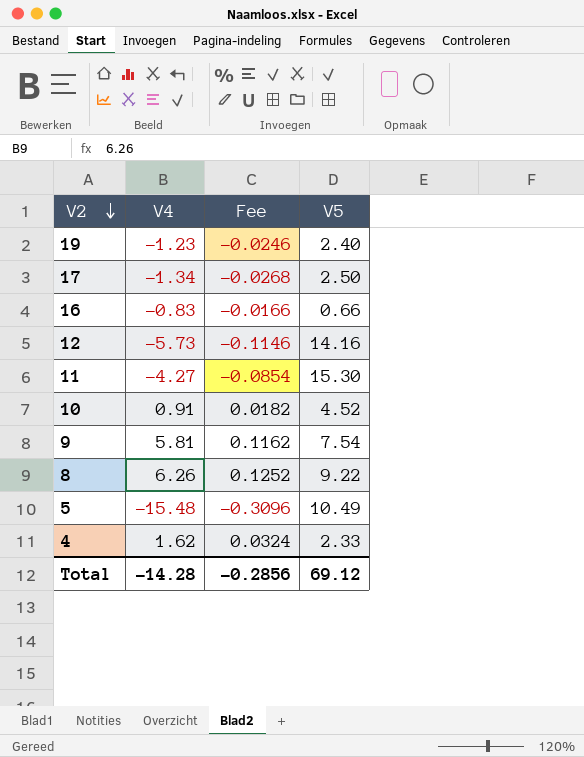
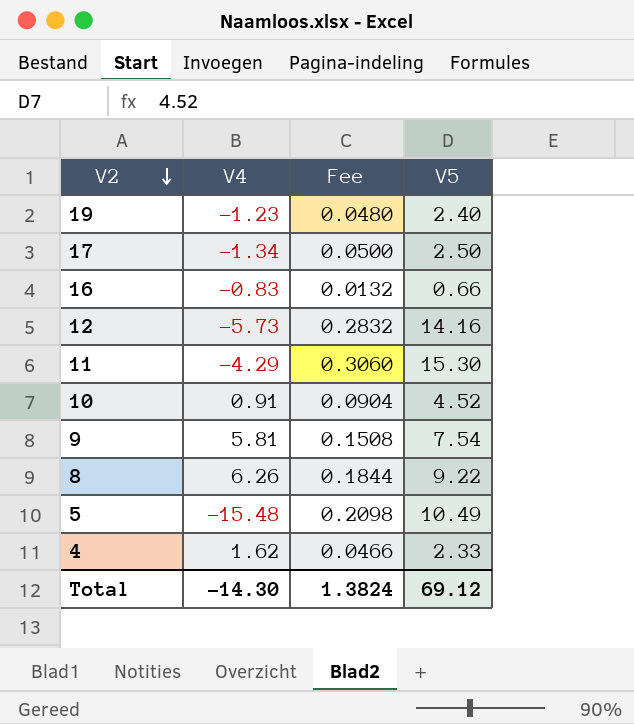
column Fee | formula: [V4] * 0.02 -> [V5] * 0.02
11 | V4: -4.27 -> -4.29
Total | V4: -14.28 -> -14.30
Total | Fee: -0.2856 -> 1.3824

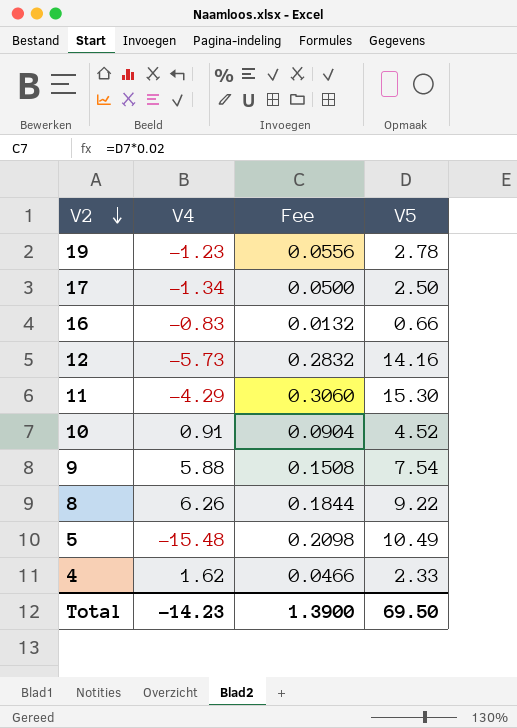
19 | Fee: 0.0480 -> 0.0556
19 | V5: 2.40 -> 2.78
9 | V4: 5.81 -> 5.88
Total | V4: -14.30 -> -14.23
Total | Fee: 1.3824 -> 1.3900
Total | V5: 69.12 -> 69.50

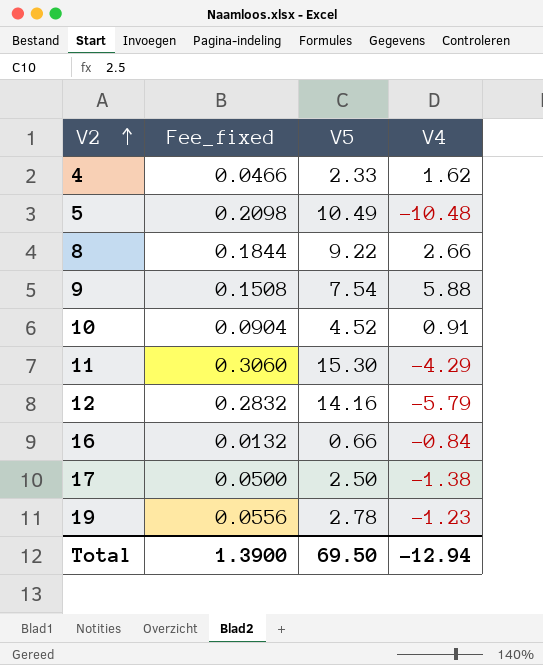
row order: V2 descending -> V2 ascending
column name: Fee -> Fee_fixed
column V4 | position: 2 -> 4
5 | V4: -15.48 -> -10.48
8 | V4: 6.26 -> 2.66
12 | V4: -5.73 -> -5.79
16 | V4: -0.83 -> -0.84
17 | V4: -1.34 -> -1.38
Total | V4: -14.23 -> -12.94

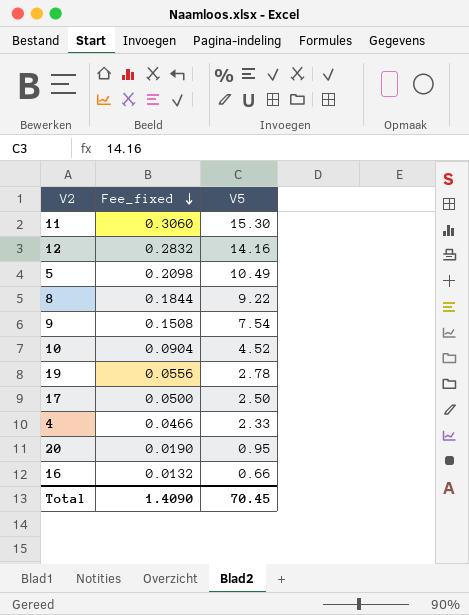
row order: V2 ascending -> Fee_fixed descending
column V4 | position: 4 -> none
row 20: none -> 0.0190 | 0.95
Total | Fee_fixed: 1.3900 -> 1.4090
Total | V5: 69.50 -> 70.45

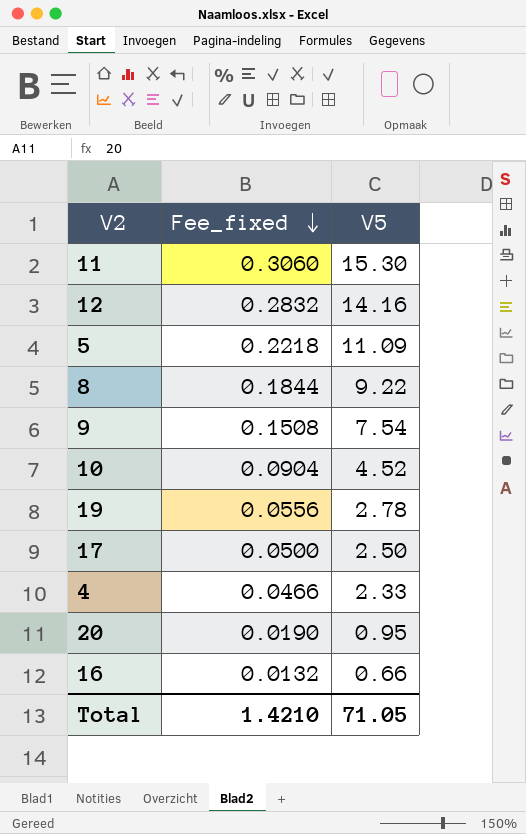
5 | Fee_fixed: 0.2098 -> 0.2218
5 | V5: 10.49 -> 11.09
Total | Fee_fixed: 1.4090 -> 1.4210
Total | V5: 70.45 -> 71.05

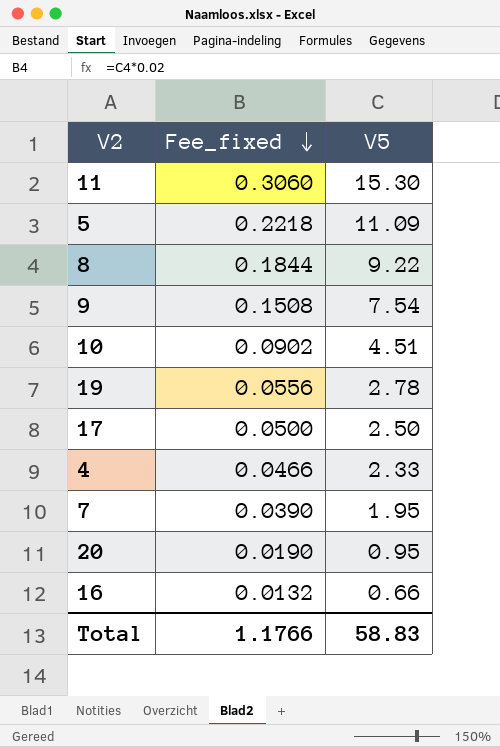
row 12: 0.2832 | 14.16 -> none
10 | Fee_fixed: 0.0904 -> 0.0902
10 | V5: 4.52 -> 4.51
row 7: none -> 0.0390 | 1.95
Total | Fee_fixed: 1.4210 -> 1.1766
Total | V5: 71.05 -> 58.83

